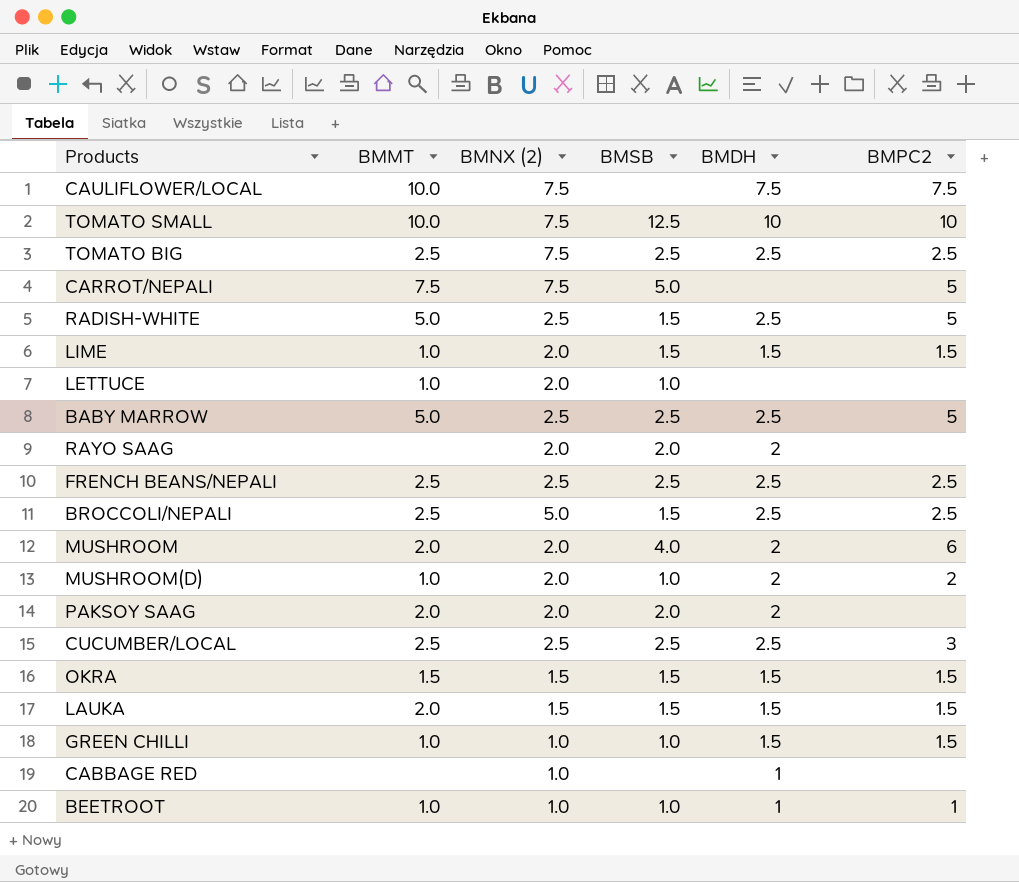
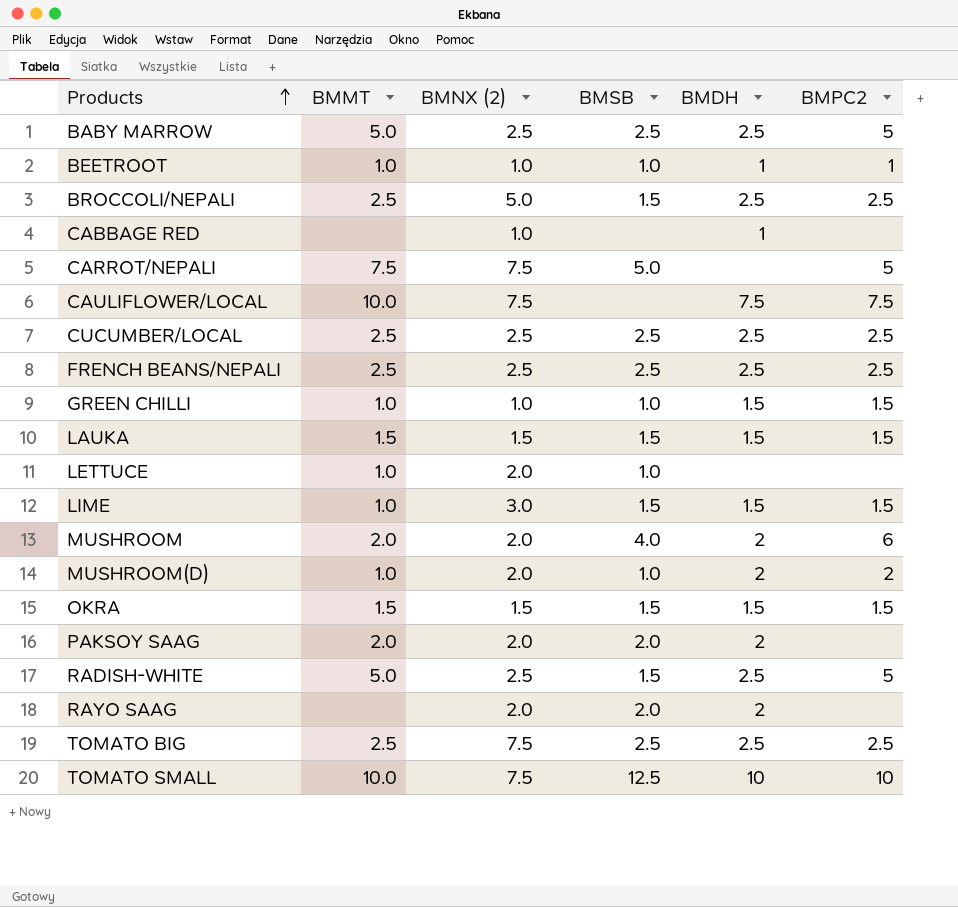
row order: none -> Products ascending
CUCUMBER/LOCAL | BMPC2: 3 -> 2.5
LAUKA | BMMT: 2.0 -> 1.5
LIME | BMNX (2): 2.0 -> 3.0

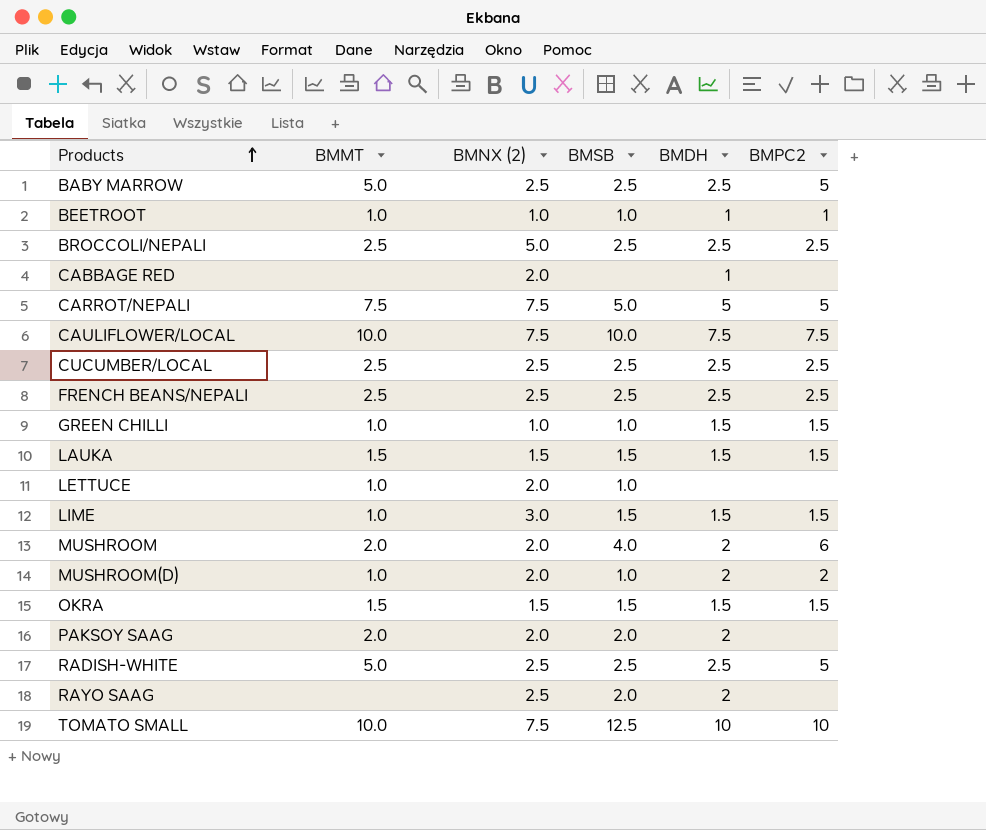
row TOMATO BIG: 2.5 | 7.5 | 2.5 | 2.5 | 2.5 -> none
BROCCOLI/NEPALI | BMSB: 1.5 -> 2.5
CABBAGE RED | BMNX (2): 1.0 -> 2.0
CARROT/NEPALI | BMDH: none -> 5
CAULIFLOWER/LOCAL | BMSB: none -> 10.0
RADISH-WHITE | BMSB: 1.5 -> 2.5
RAYO SAAG | BMNX (2): 2.0 -> 2.5

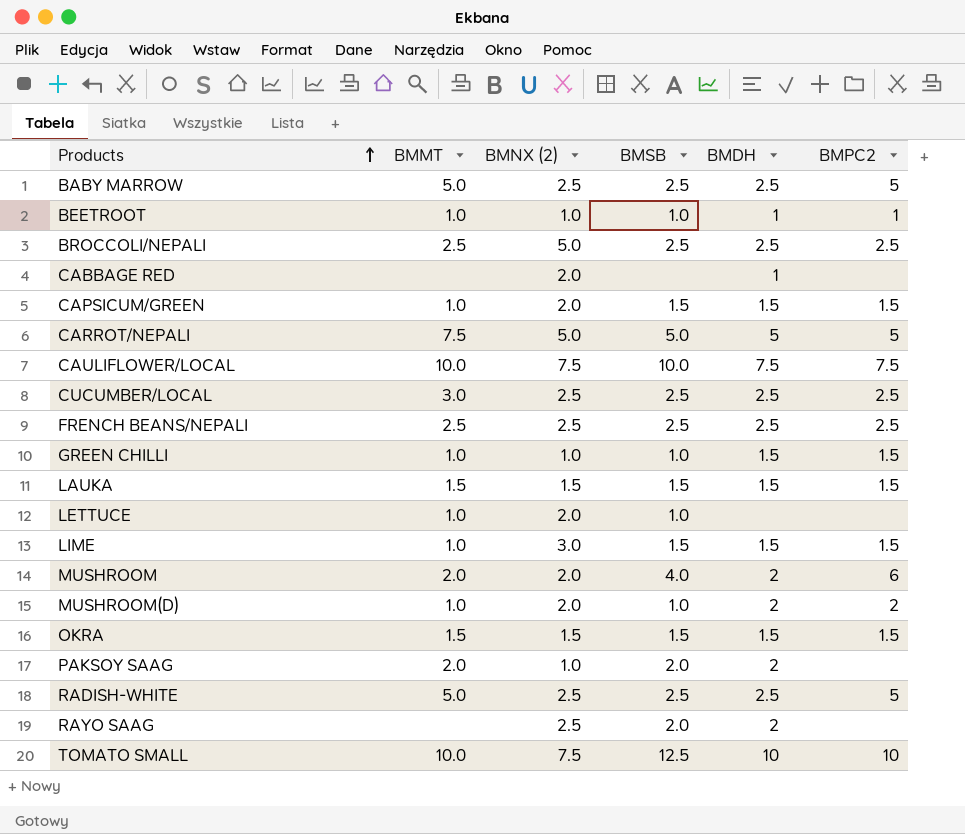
row CAPSICUM/GREEN: none -> 1.0 | 2.0 | 1.5 | 1.5 | 1.5
CARROT/NEPALI | BMNX (2): 7.5 -> 5.0
CUCUMBER/LOCAL | BMMT: 2.5 -> 3.0
PAKSOY SAAG | BMNX (2): 2.0 -> 1.0

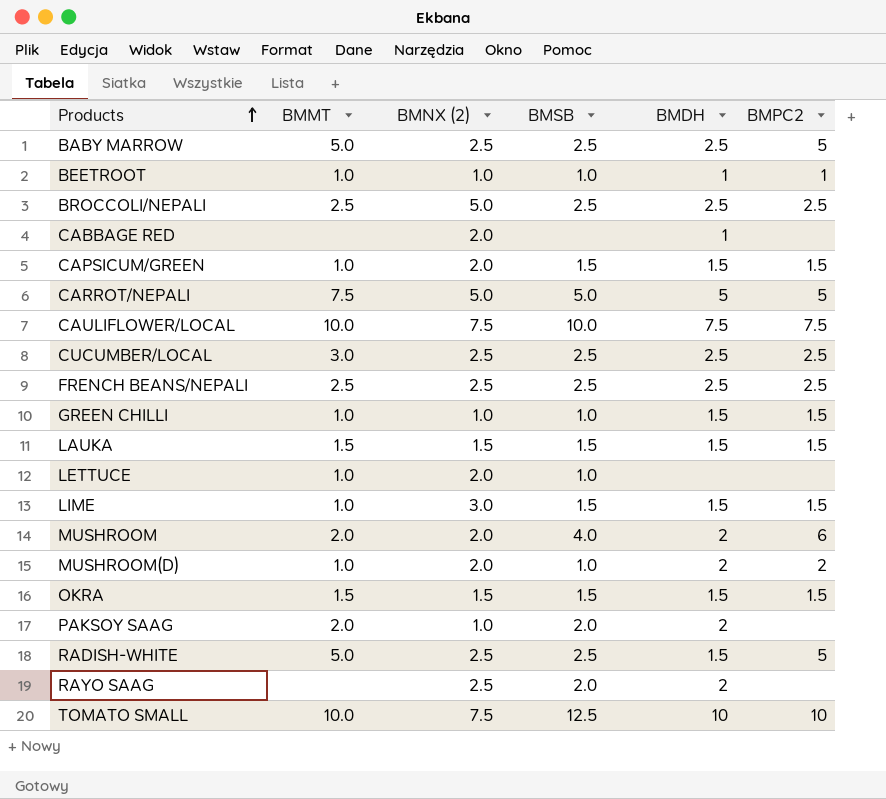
RADISH-WHITE | BMDH: 2.5 -> 1.5

